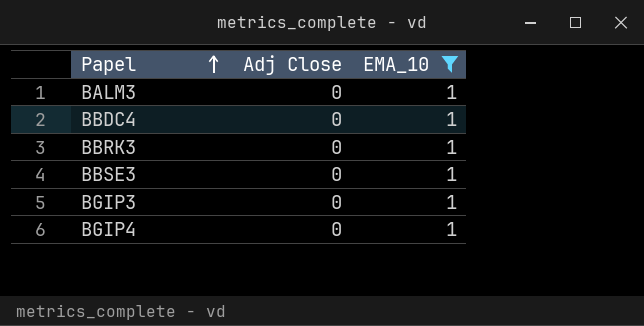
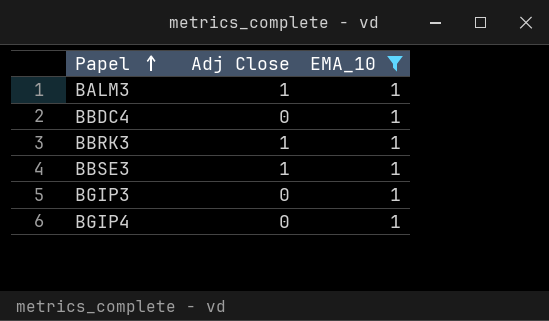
BALM3 | Adj Close: 0 -> 1
BBRK3 | Adj Close: 0 -> 1
BBSE3 | Adj Close: 0 -> 1

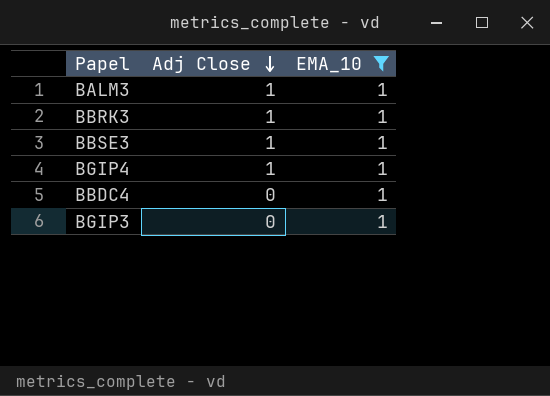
row order: Papel ascending -> Adj Close descending
BGIP4 | Adj Close: 0 -> 1

